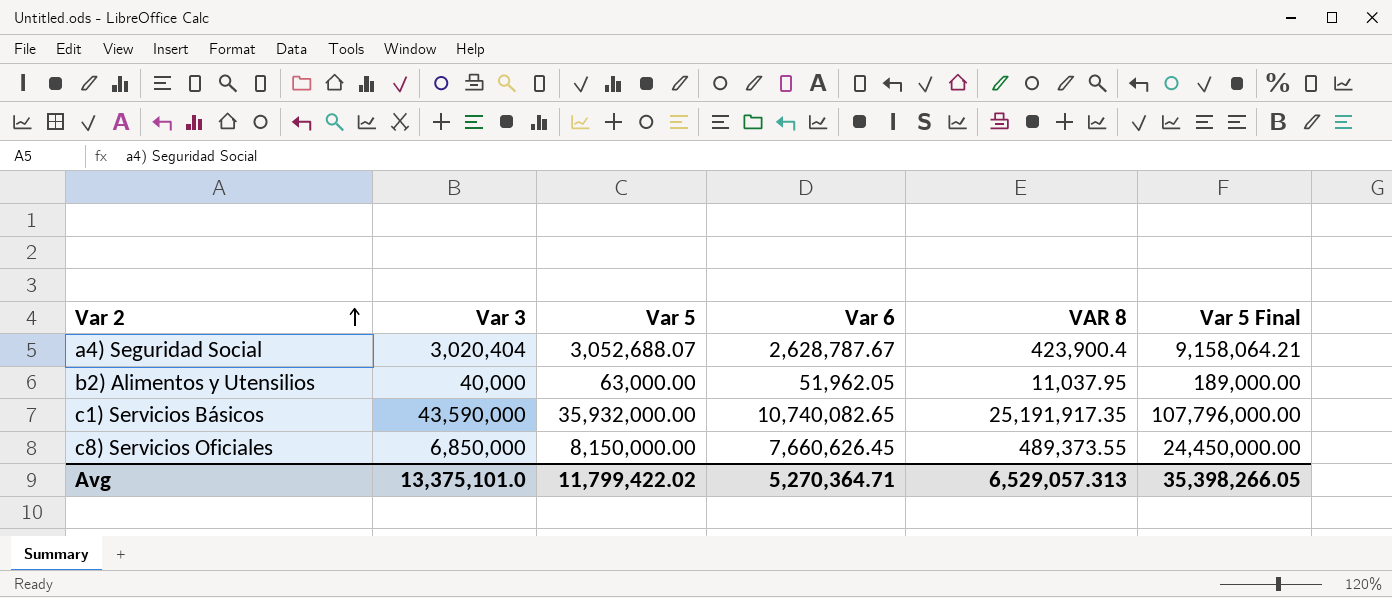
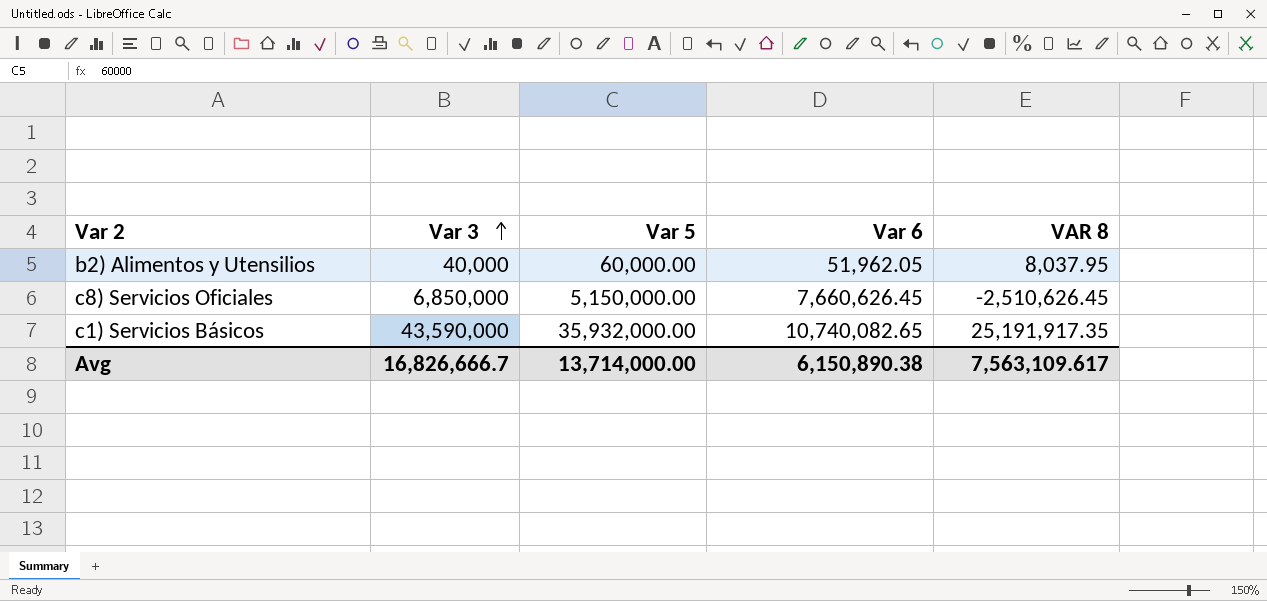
row order: Var 2 ascending -> Var 3 ascending
column Var 5 Final | formula: [Var 5] * 3 -> none
row a4) Seguridad Social: 3,020,404 | 3,052,688.07 | 2,628,787.67 | 423,900.4 | 9,158,064.21 -> none
b2) Alimentos y Utensilios | Var 5: 63,000.00 -> 60,000.00
b2) Alimentos y Utensilios | VAR 8: 11,037.95 -> 8,037.95
c8) Servicios Oficiales | Var 5: 8,150,000.00 -> 5,150,000.00
c8) Servicios Oficiales | VAR 8: 489,373.55 -> -2,510,626.45
Avg | Var 3: 13,375,101.0 -> 16,826,666.7
Avg | Var 5: 11,799,422.02 -> 13,714,000.00
Avg | Var 6: 5,270,364.71 -> 6,150,890.38
Avg | VAR 8: 6,529,057.313 -> 7,563,109.617

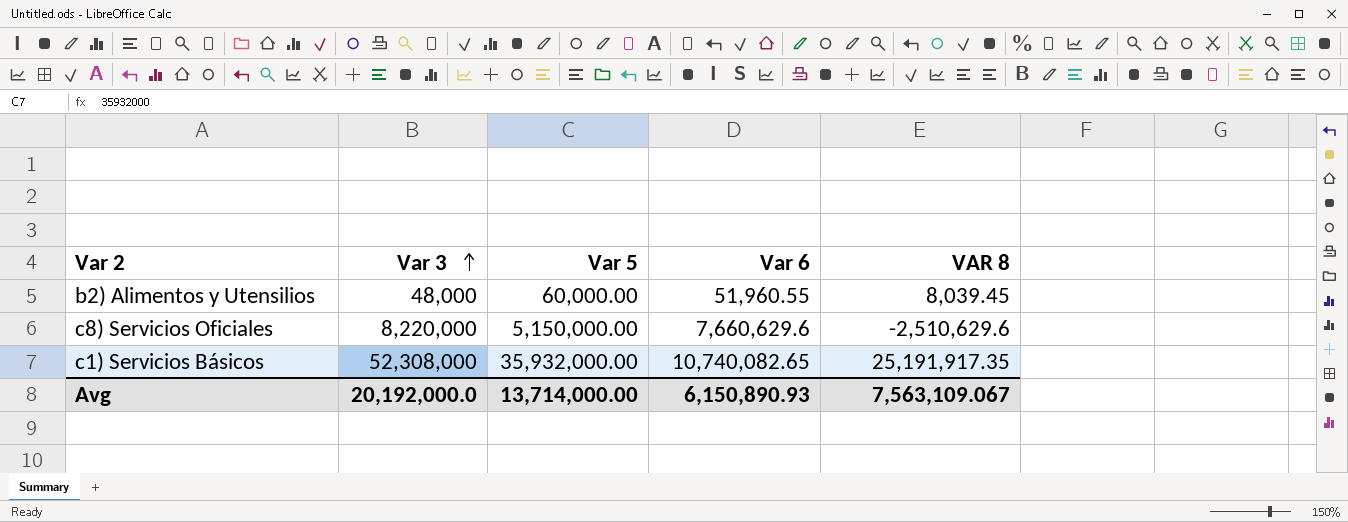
b2) Alimentos y Utensilios | Var 3: 40,000 -> 48,000
b2) Alimentos y Utensilios | Var 6: 51,962.05 -> 51,960.55
b2) Alimentos y Utensilios | VAR 8: 8,037.95 -> 8,039.45
c8) Servicios Oficiales | Var 3: 6,850,000 -> 8,220,000
c8) Servicios Oficiales | Var 6: 7,660,626.45 -> 7,660,629.6
c8) Servicios Oficiales | VAR 8: -2,510,626.45 -> -2,510,629.6
c1) Servicios Básicos | Var 3: 43,590,000 -> 52,308,000
Avg | Var 3: 16,826,666.7 -> 20,192,000.0
Avg | Var 6: 6,150,890.38 -> 6,150,890.93
Avg | VAR 8: 7,563,109.617 -> 7,563,109.067

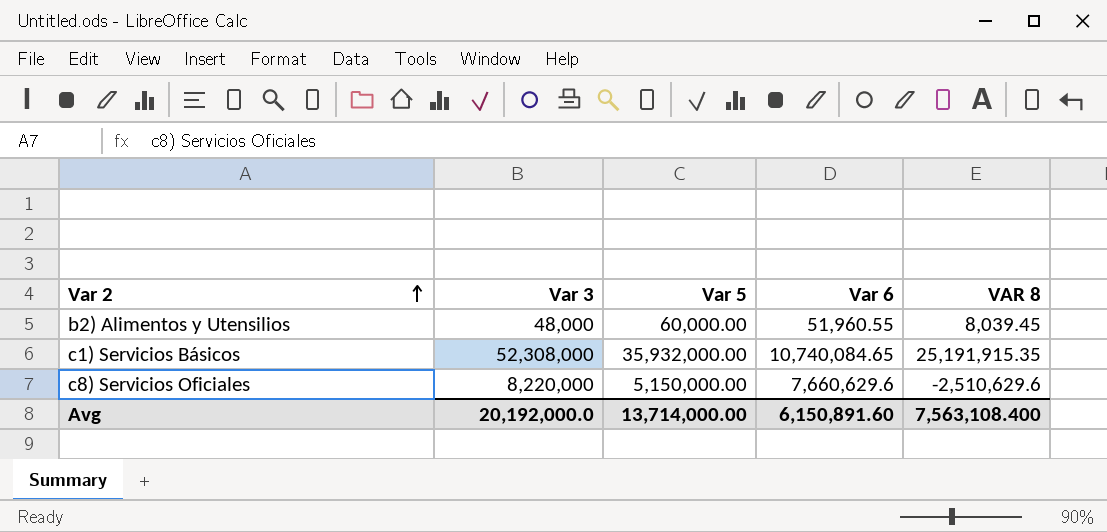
row order: Var 3 ascending -> Var 2 ascending
c1) Servicios Básicos | Var 6: 10,740,082.65 -> 10,740,084.65
c1) Servicios Básicos | VAR 8: 25,191,917.35 -> 25,191,915.35
Avg | Var 6: 6,150,890.93 -> 6,150,891.60
Avg | VAR 8: 7,563,109.067 -> 7,563,108.400

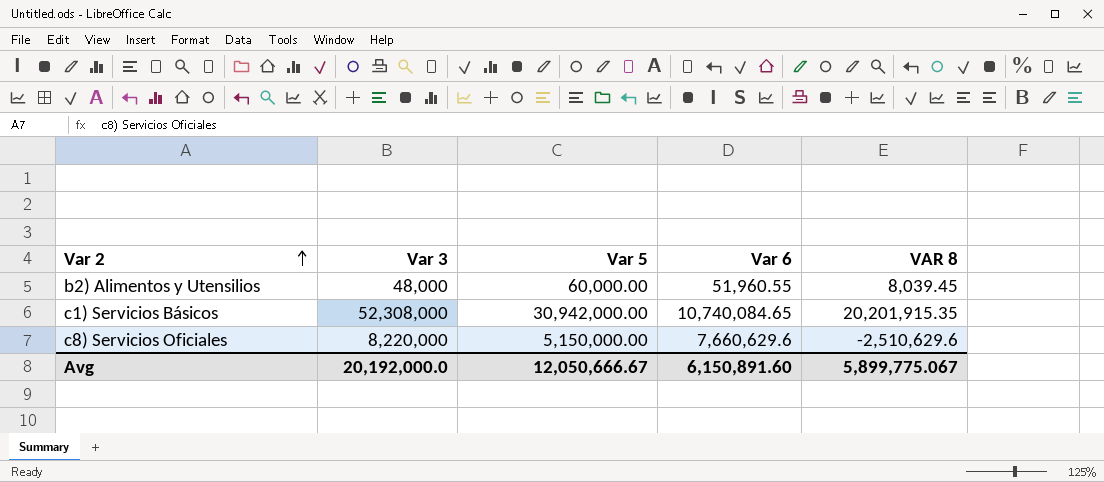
c1) Servicios Básicos | Var 5: 35,932,000.00 -> 30,942,000.00
c1) Servicios Básicos | VAR 8: 25,191,915.35 -> 20,201,915.35
Avg | Var 5: 13,714,000.00 -> 12,050,666.67
Avg | VAR 8: 7,563,108.400 -> 5,899,775.067

